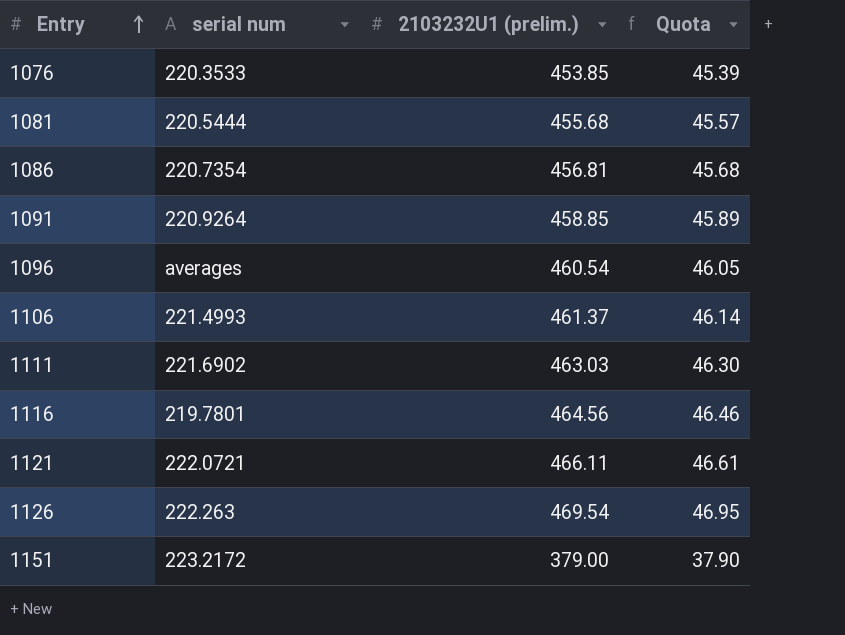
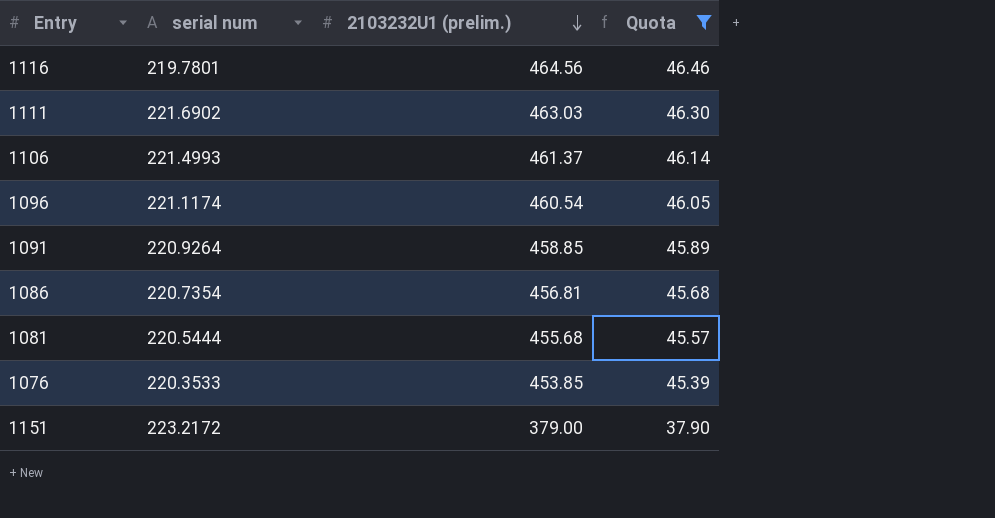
filter: none -> Quota <= 46.46
row order: Entry ascending -> 2103232U1 (prelim.) descending
1096 | serial num: averages -> 221.1174

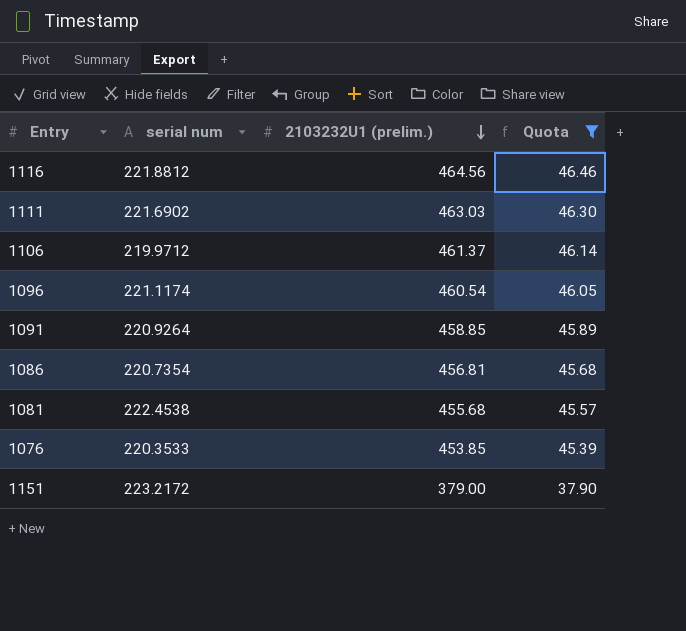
1116 | serial num: 219.7801 -> 221.8812
1106 | serial num: 221.4993 -> 219.9712
1081 | serial num: 220.5444 -> 222.4538

